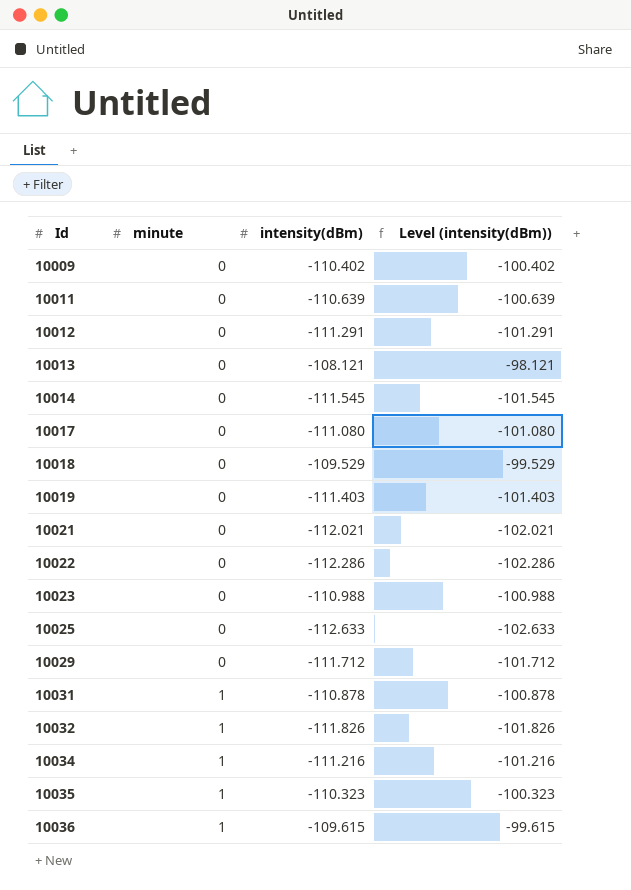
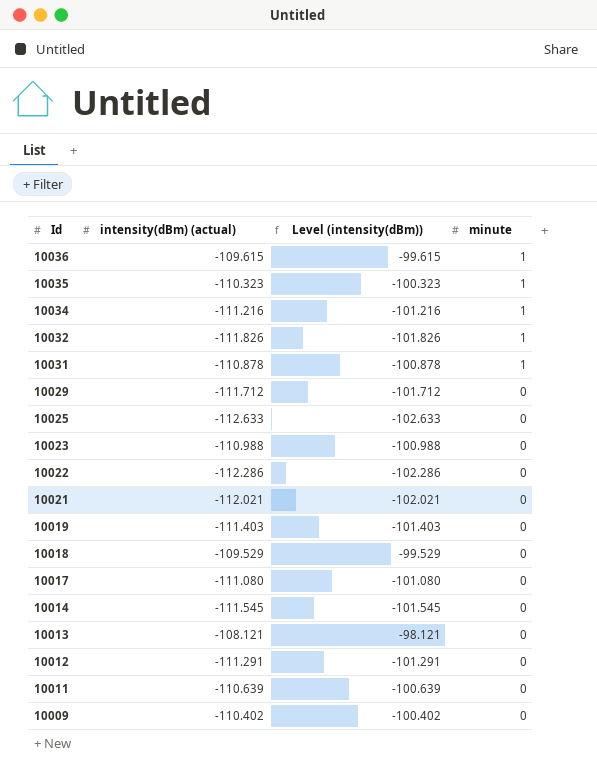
row order: Id ascending -> Id descending
column name: intensity(dBm) -> intensity(dBm) (actual)
column minute | position: 2 -> 4

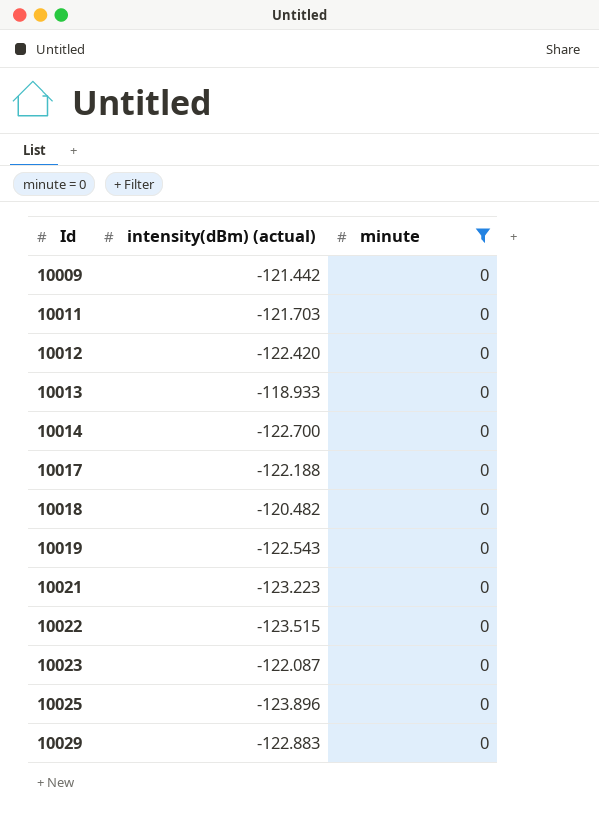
filter: none -> minute = 0
row order: Id descending -> Id ascending
column Level (intensity(dBm)) | formula: [intensity(dBm) (actual)] + 10 -> none
10009 | intensity(dBm) (actual): -110.402 -> -121.442
10011 | intensity(dBm) (actual): -110.639 -> -121.703
10012 | intensity(dBm) (actual): -111.291 -> -122.420
10013 | intensity(dBm) (actual): -108.121 -> -118.933
10014 | intensity(dBm) (actual): -111.545 -> -122.700
10017 | intensity(dBm) (actual): -111.080 -> -122.188
10018 | intensity(dBm) (actual): -109.529 -> -120.482
10019 | intensity(dBm) (actual): -111.403 -> -122.543
10021 | intensity(dBm) (actual): -112.021 -> -123.223
10022 | intensity(dBm) (actual): -112.286 -> -123.515
10023 | intensity(dBm) (actual): -110.988 -> -122.087
10025 | intensity(dBm) (actual): -112.633 -> -123.896
10029 | intensity(dBm) (actual): -111.712 -> -122.883

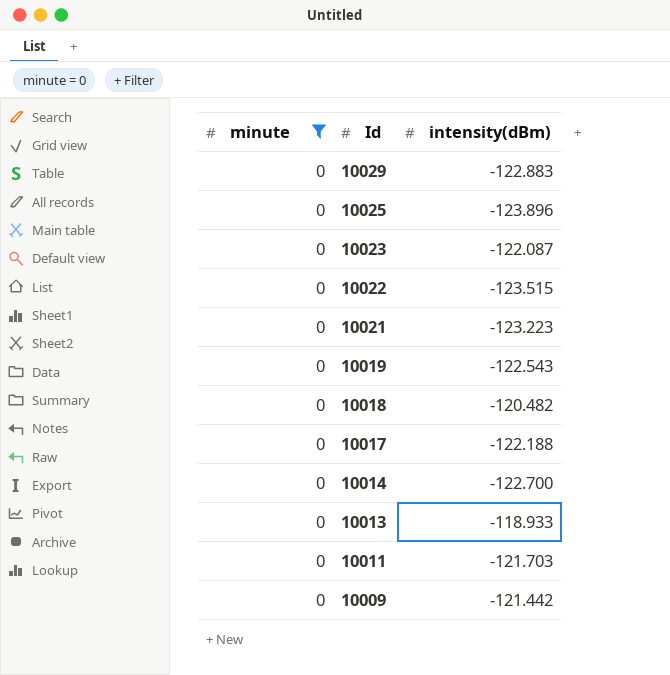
row order: Id ascending -> Id descending
column minute | position: 3 -> 1
column name: intensity(dBm) (actual) -> intensity(dBm)
row 10012: -122.420 | 0 -> none

